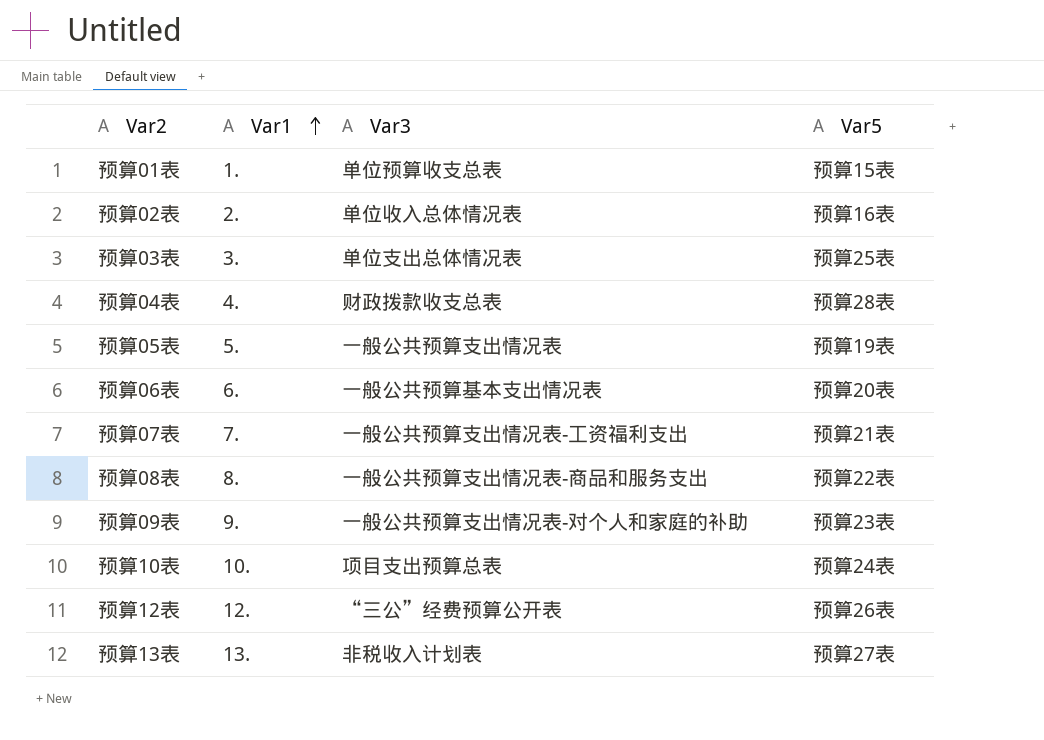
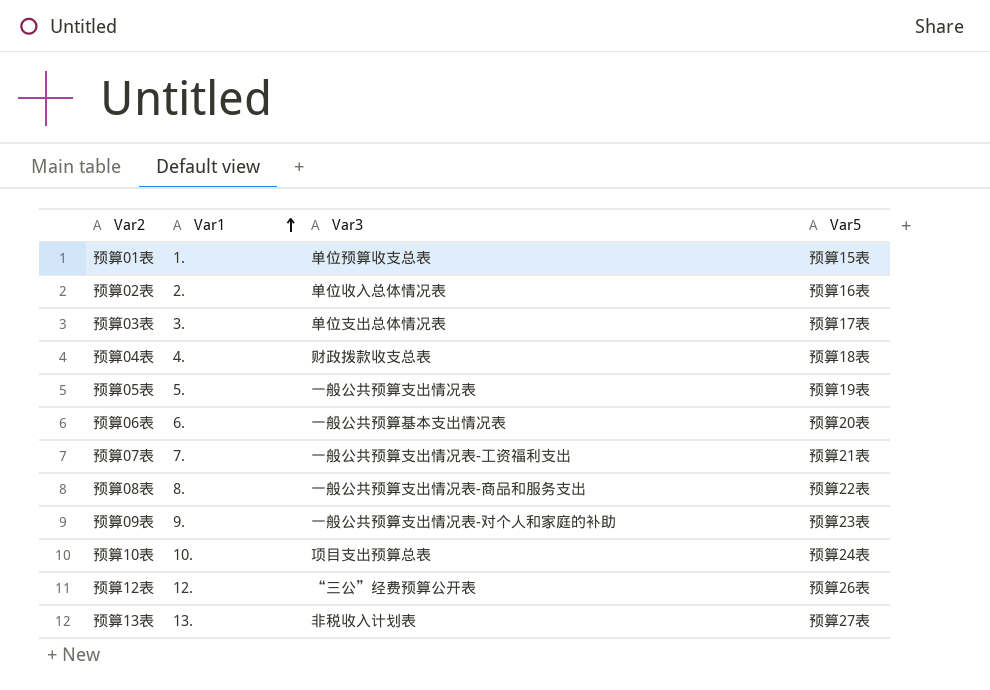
预算03表 | Var5: 预算25表 -> 预算17表
预算04表 | Var5: 预算28表 -> 预算18表

